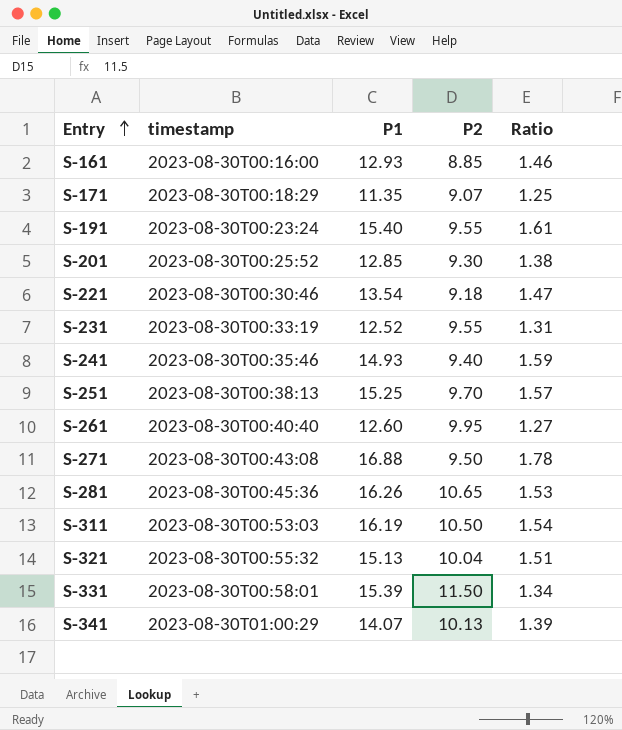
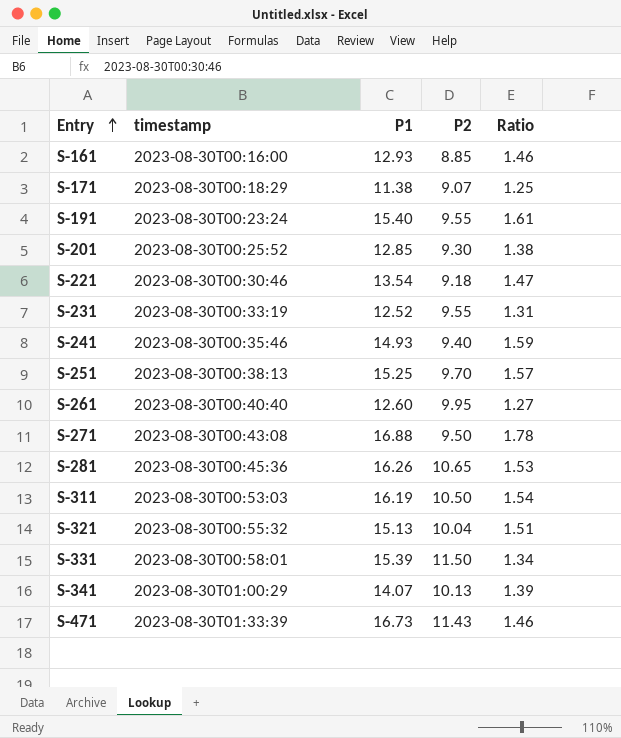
S-171 | P1: 11.35 -> 11.38
row S-471: none -> 2023-08-30T01:33:39 | 16.73 | 11.43 | 1.46

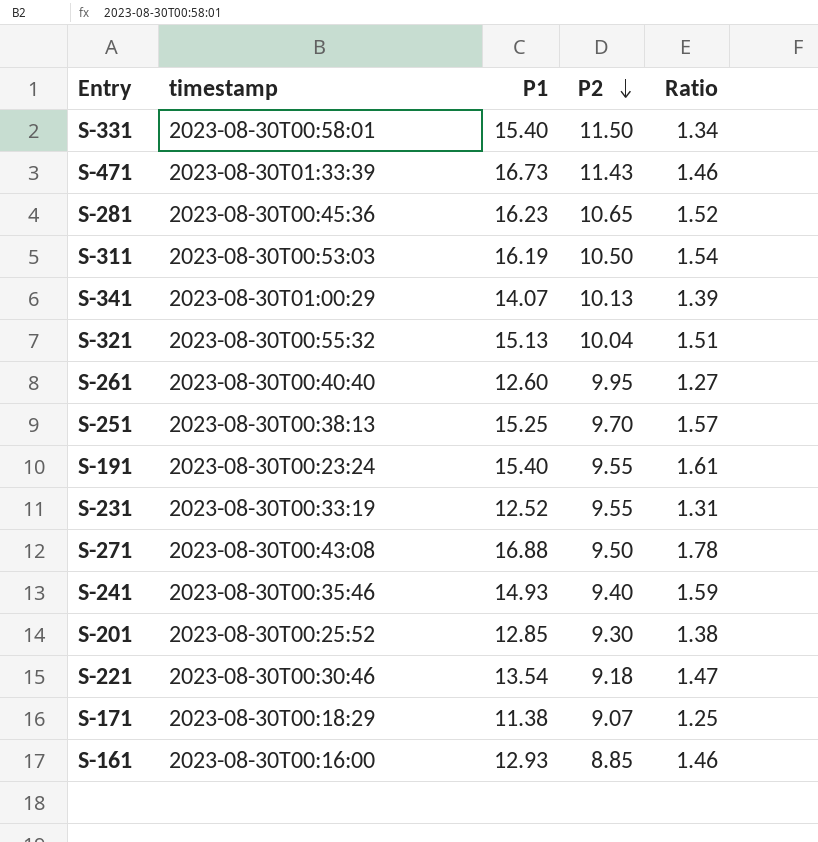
row order: Entry ascending -> P2 descending
S-331 | P1: 15.39 -> 15.40
S-281 | P1: 16.26 -> 16.23
S-281 | Ratio: 1.53 -> 1.52

